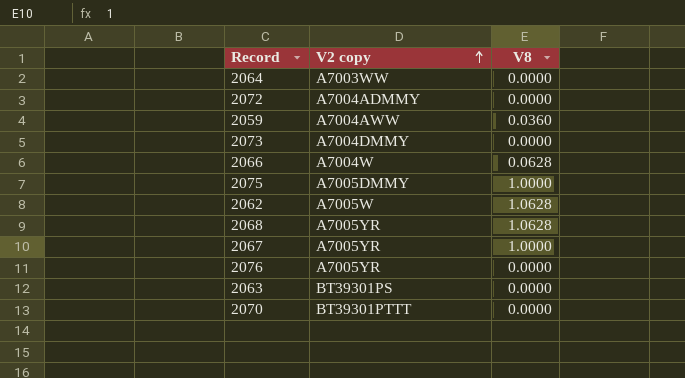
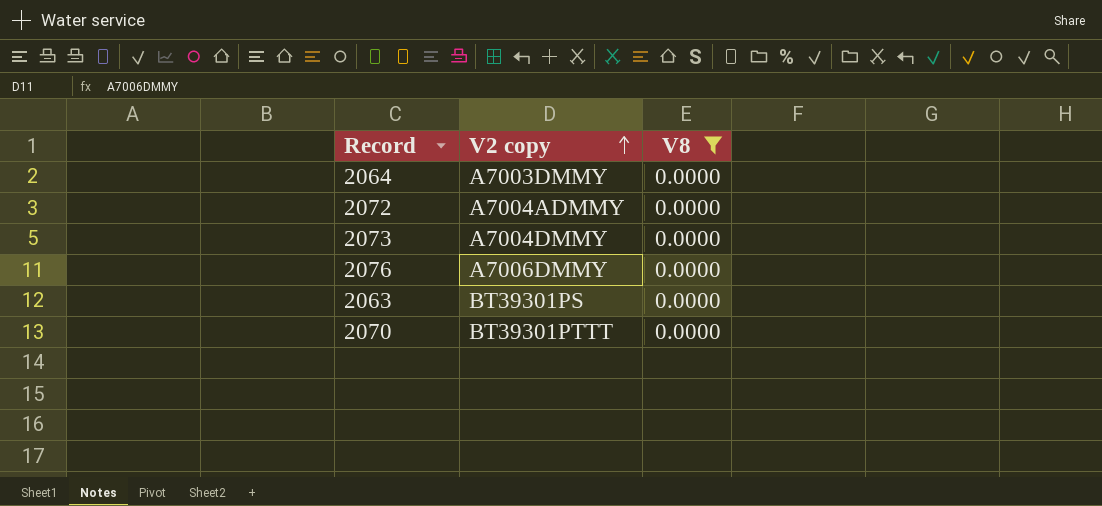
filter: none -> V8 = 0.0000
2064 | V2 copy: A7003WW -> A7003DMMY
2076 | V2 copy: A7005YR -> A7006DMMY

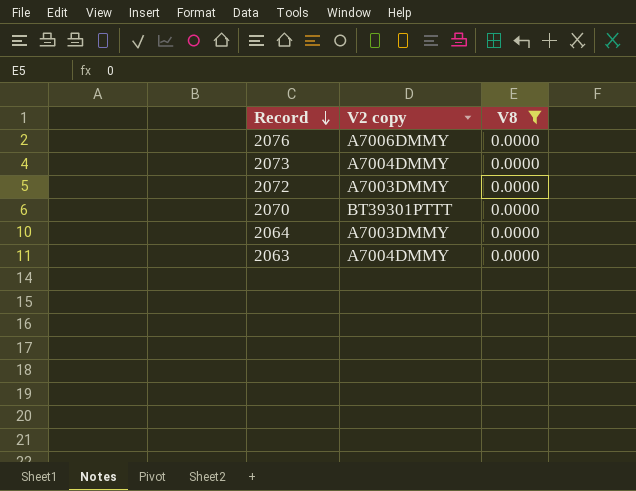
row order: V2 copy ascending -> Record descending
2072 | V2 copy: A7004ADMMY -> A7003DMMY
2063 | V2 copy: BT39301PS -> A7004DMMY

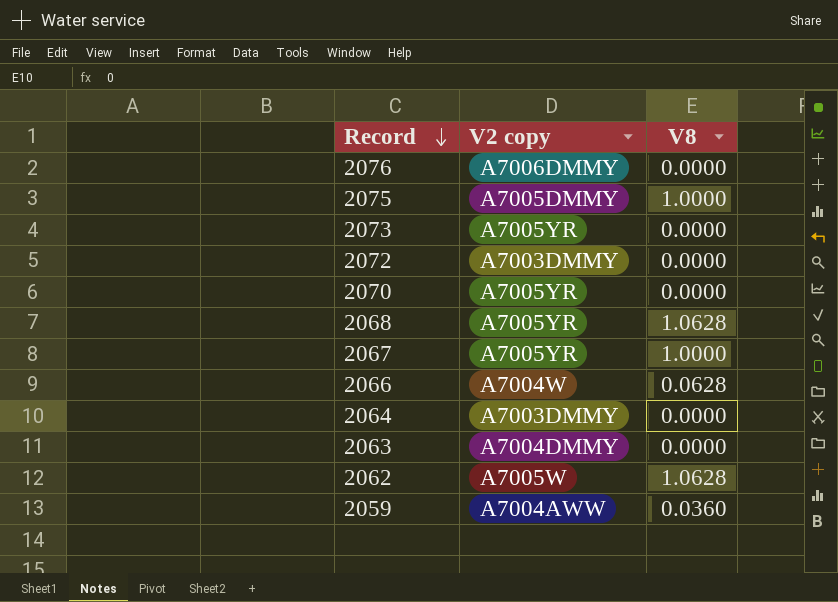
filter: V8 = 0.0000 -> none
2073 | V2 copy: A7004DMMY -> A7005YR
2070 | V2 copy: BT39301PTTT -> A7005YR

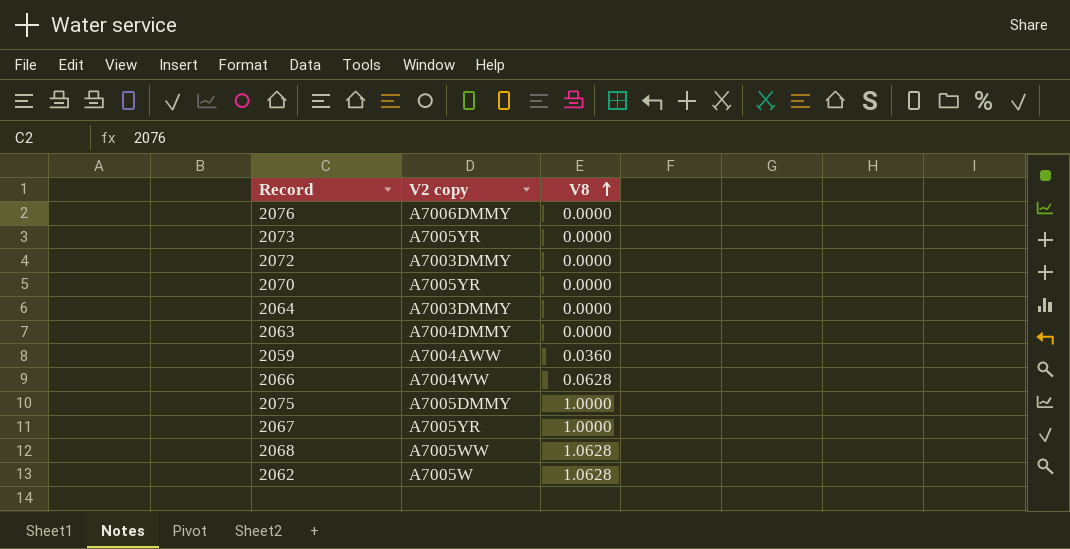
row order: Record descending -> V8 ascending
2066 | V2 copy: A7004W -> A7004WW
2068 | V2 copy: A7005YR -> A7005WW

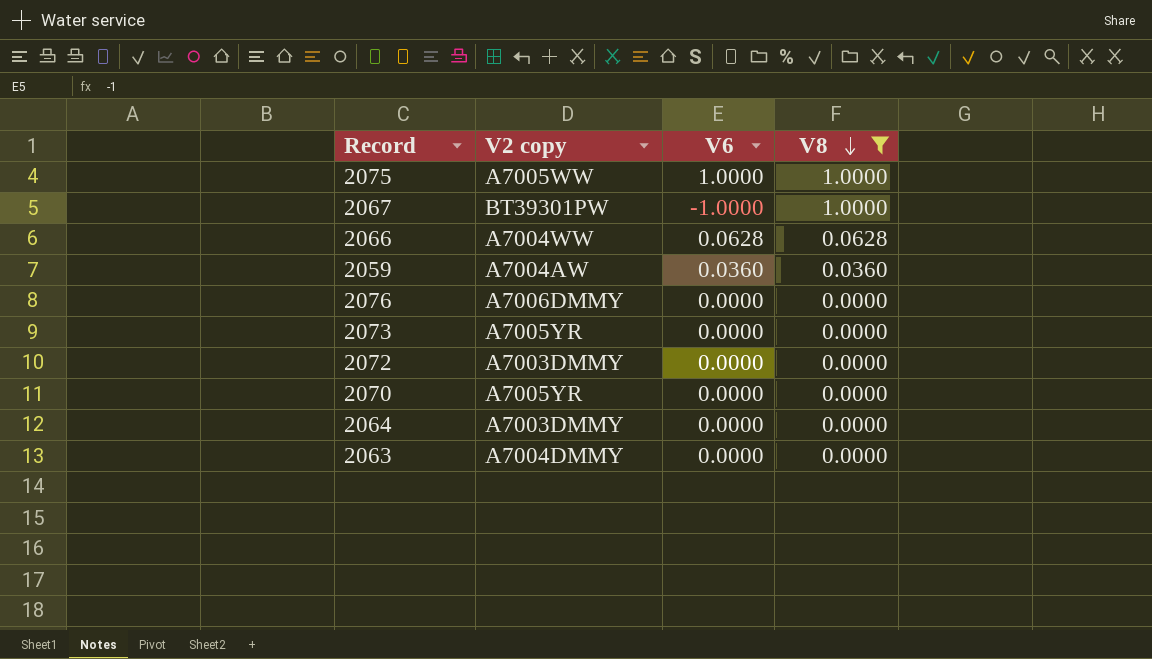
filter: none -> V8 != 1.0628
row order: V8 ascending -> V8 descending
column V6 | position: none -> 3
2075 | V2 copy: A7005DMMY -> A7005WW
2067 | V2 copy: A7005YR -> BT39301PW
2059 | V2 copy: A7004AWW -> A7004AW

